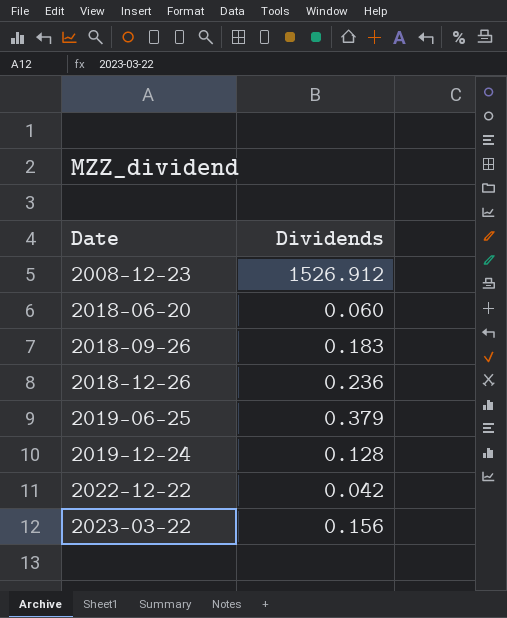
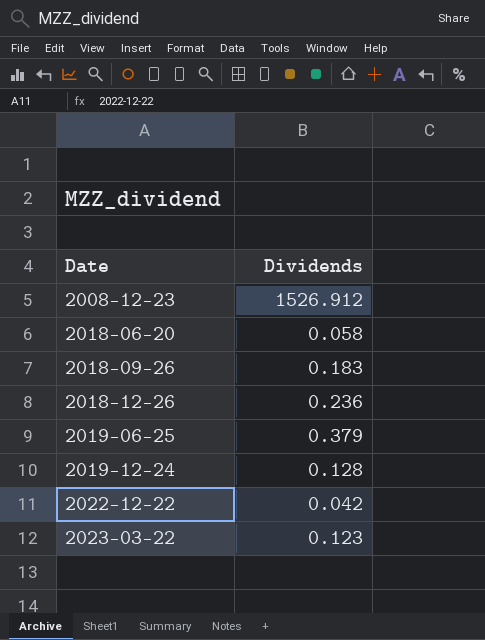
2018-06-20 | Dividends: 0.060 -> 0.058
2023-03-22 | Dividends: 0.156 -> 0.123

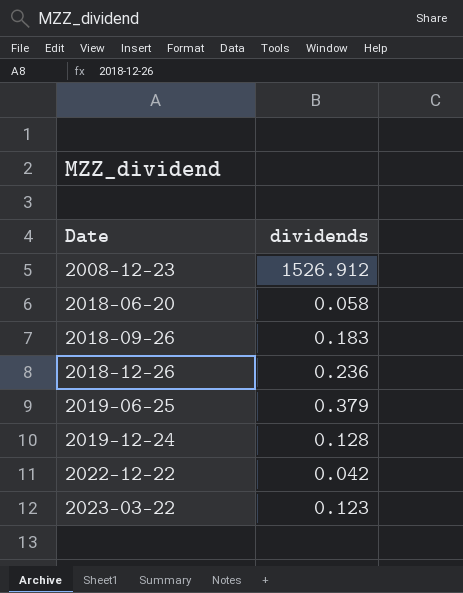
column name: Dividends -> dividends

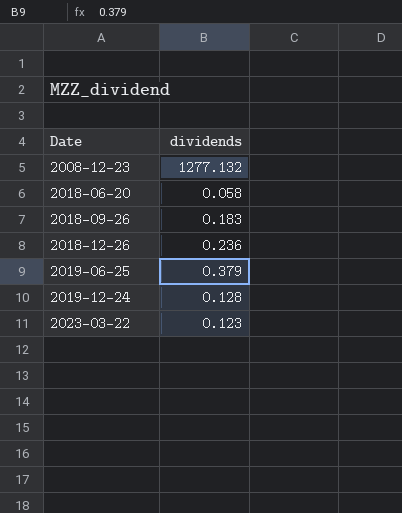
row 2022-12-22: 0.042 -> none
2008-12-23 | dividends: 1526.912 -> 1277.132

